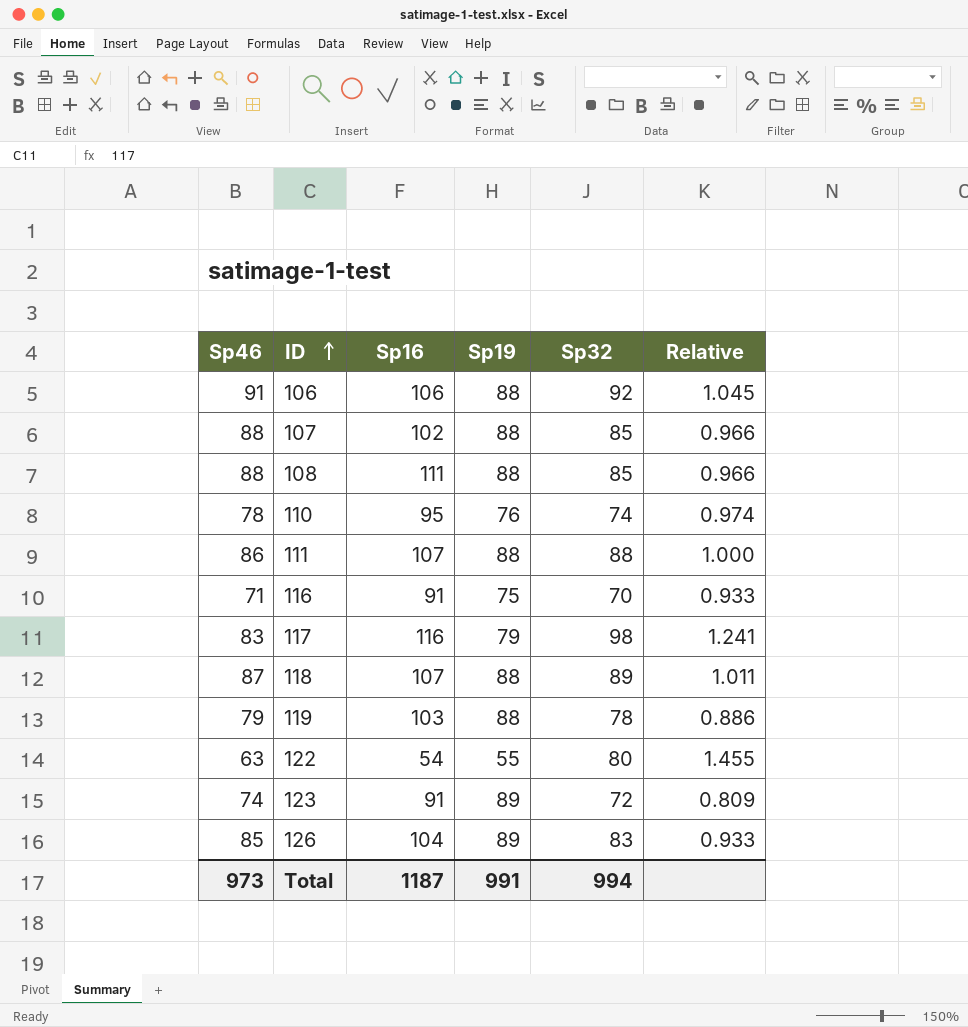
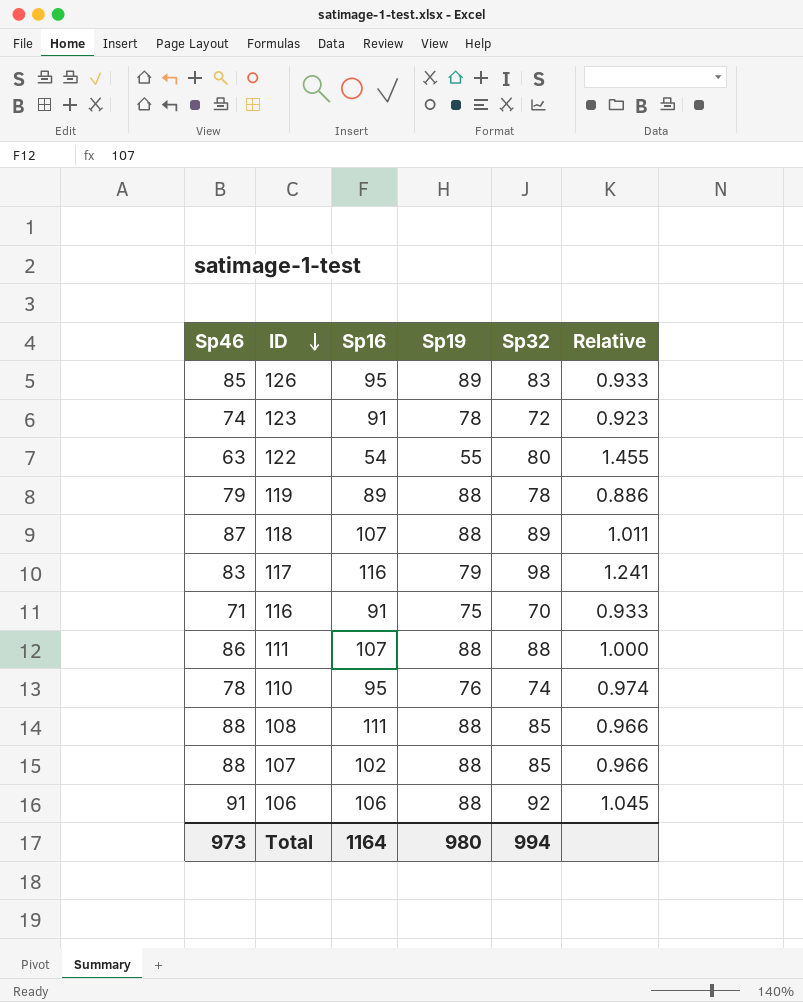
row order: ID ascending -> ID descending
126 | Sp16: 104 -> 95
123 | Sp19: 89 -> 78
123 | Relative: 0.809 -> 0.923
119 | Sp16: 103 -> 89
Total | Sp16: 1187 -> 1164
Total | Sp19: 991 -> 980

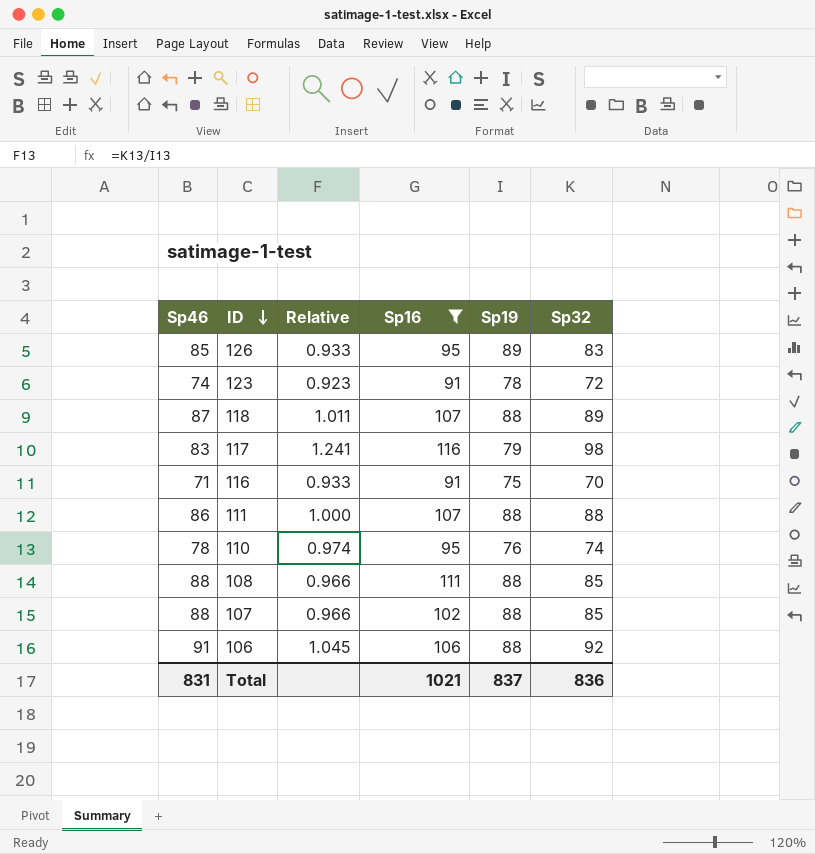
filter: none -> Sp16 >= 91
column Relative | position: 6 -> 3
Total | Sp46: 973 -> 831
Total | Sp16: 1164 -> 1021
Total | Sp19: 980 -> 837
Total | Sp32: 994 -> 836

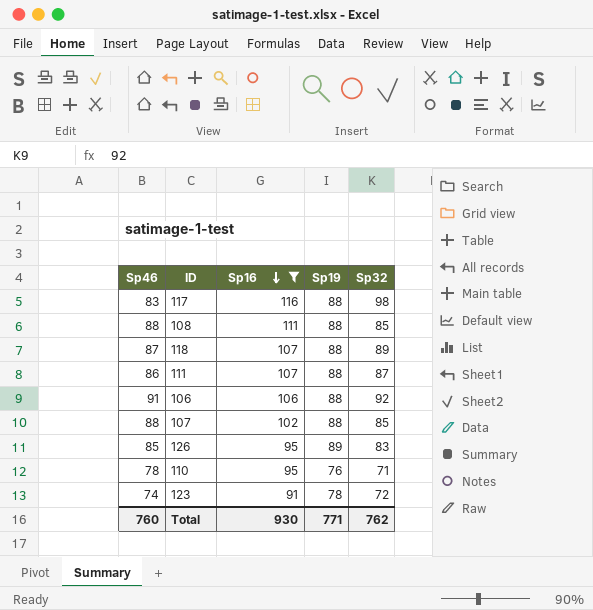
row order: ID descending -> Sp16 descending
column Relative | formula: [Sp32] / [Sp19] -> none
row 116: 71 | 0.933 | 91 | 75 | 70 -> none
117 | Sp19: 79 -> 88
111 | Sp32: 88 -> 87
110 | Sp32: 74 -> 71
Total | Sp46: 831 -> 760
Total | Sp16: 1021 -> 930
Total | Sp19: 837 -> 771
Total | Sp32: 836 -> 762

